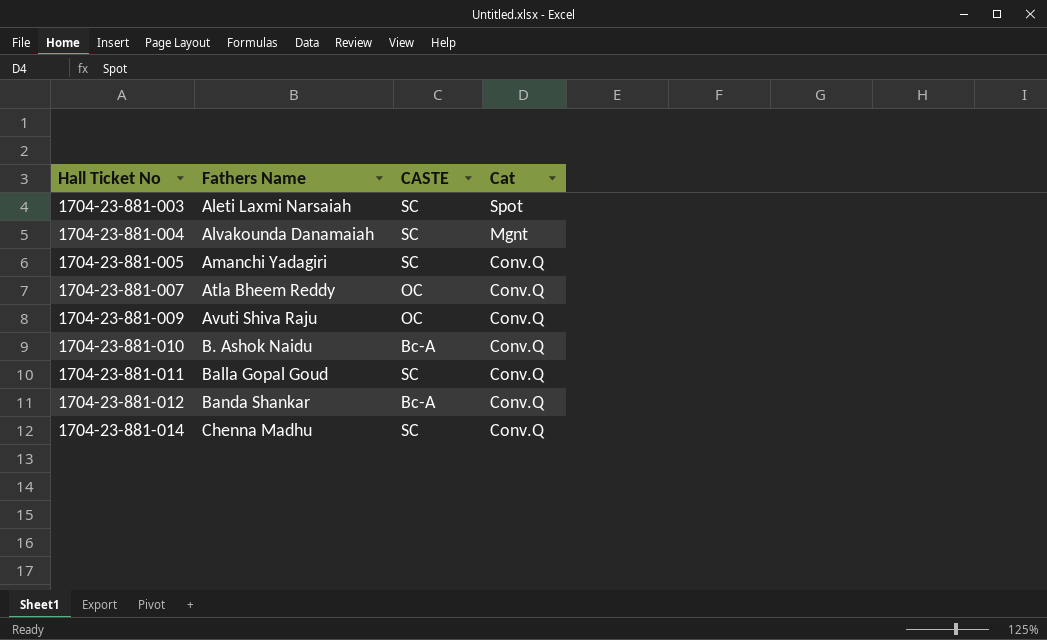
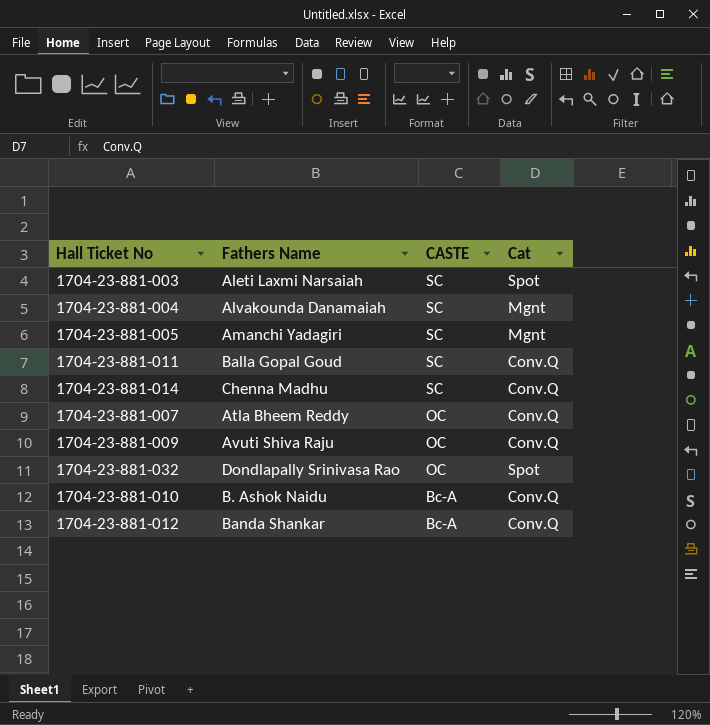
row order: Hall Ticket No ascending -> CASTE descending
1704-23-881-005 | Cat: Conv.Q -> Mgnt
row 1704-23-881-032: none -> Dondlapally Srinivasa Rao | OC | Spot

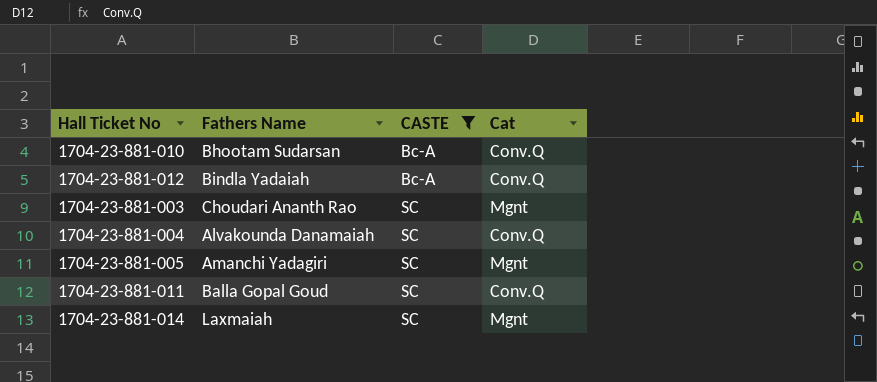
filter: none -> CASTE != OC
row order: CASTE descending -> CASTE ascending
1704-23-881-010 | Fathers Name: B. Ashok Naidu -> Bhootam Sudarsan
1704-23-881-012 | Fathers Name: Banda Shankar -> Bindla Yadaiah
1704-23-881-003 | Fathers Name: Aleti Laxmi Narsaiah -> Choudari Ananth Rao
1704-23-881-003 | Cat: Spot -> Mgnt
1704-23-881-004 | Cat: Mgnt -> Conv.Q
1704-23-881-014 | Fathers Name: Chenna Madhu -> Laxmaiah
1704-23-881-014 | Cat: Conv.Q -> Mgnt

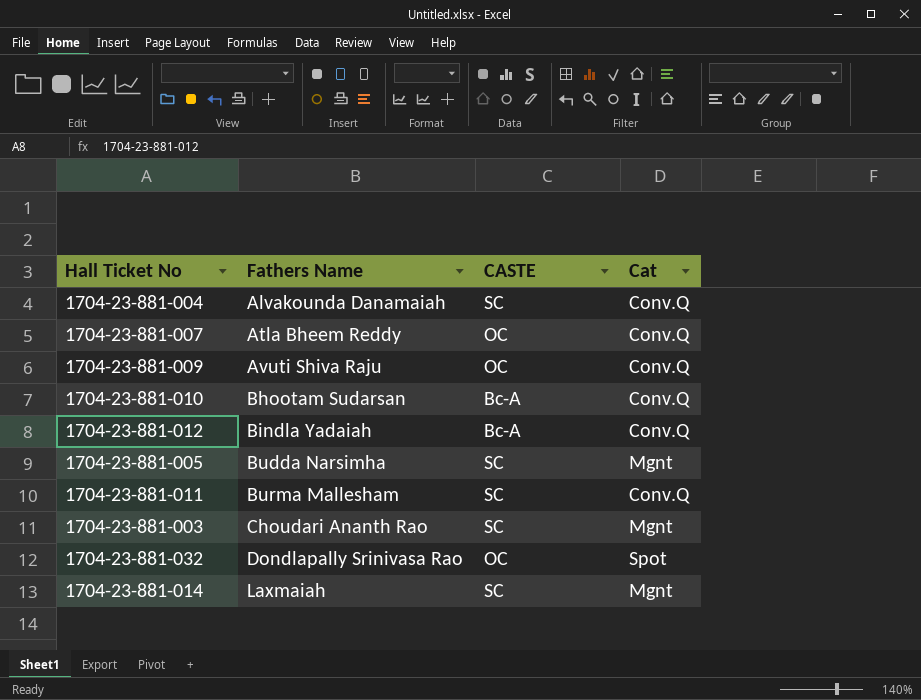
filter: CASTE != OC -> none
row order: CASTE ascending -> Fathers Name ascending
1704-23-881-005 | Fathers Name: Amanchi Yadagiri -> Budda Narsimha
1704-23-881-011 | Fathers Name: Balla Gopal Goud -> Burma Mallesham

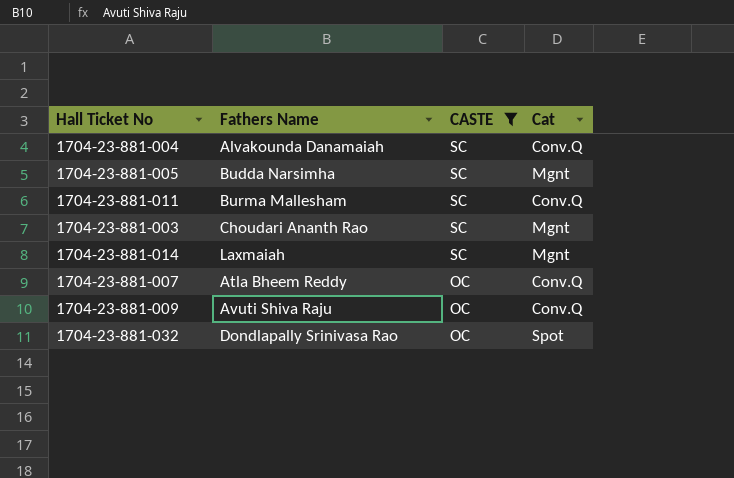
filter: none -> CASTE != Bc-A
row order: Fathers Name ascending -> CASTE descending

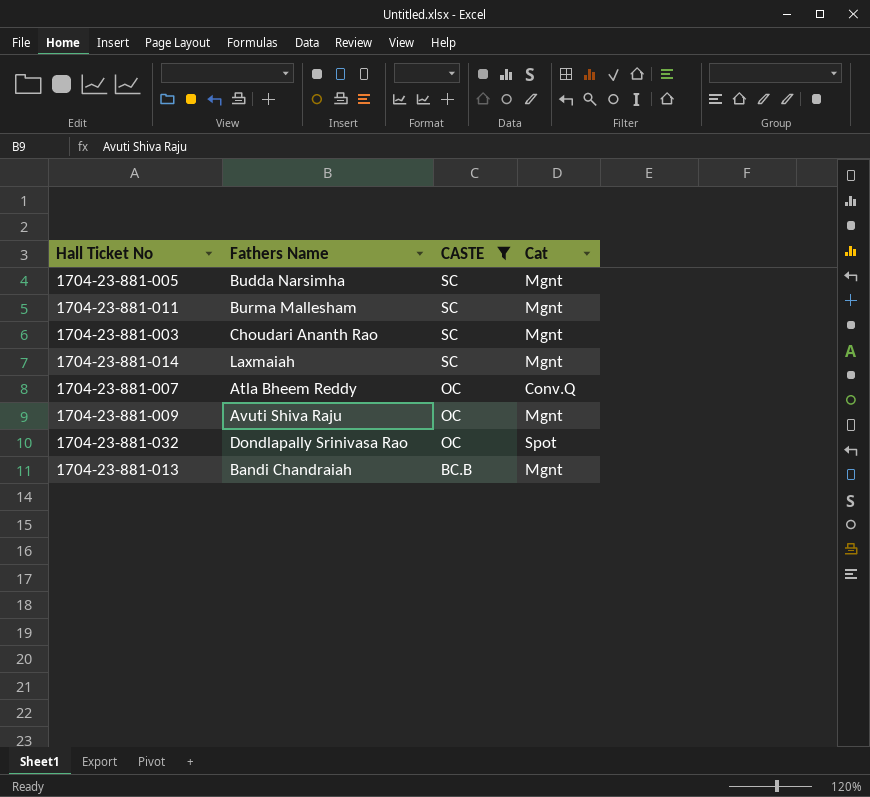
row 1704-23-881-004: Alvakounda Danamaiah | SC | Conv.Q -> none
1704-23-881-011 | Cat: Conv.Q -> Mgnt
1704-23-881-009 | Cat: Conv.Q -> Mgnt
row 1704-23-881-013: none -> Bandi Chandraiah | BC.B | Mgnt

